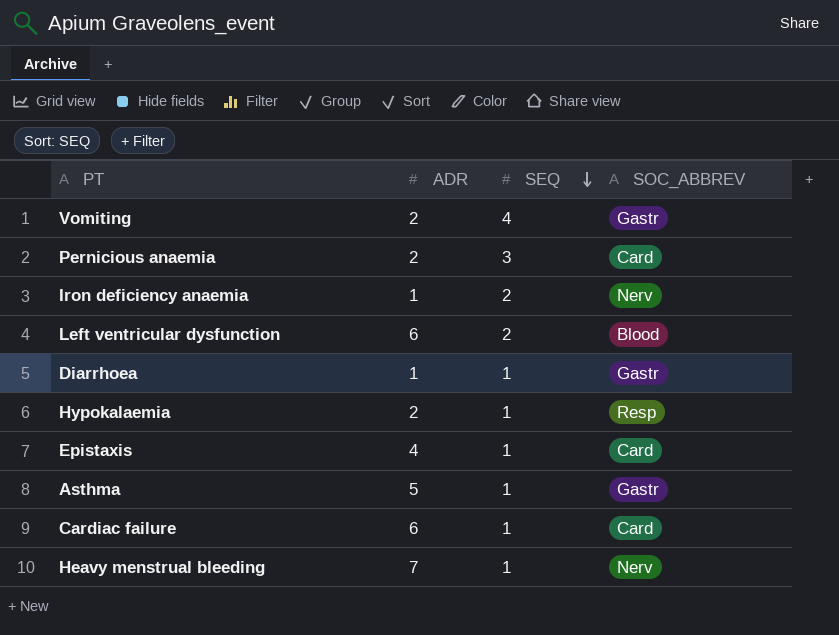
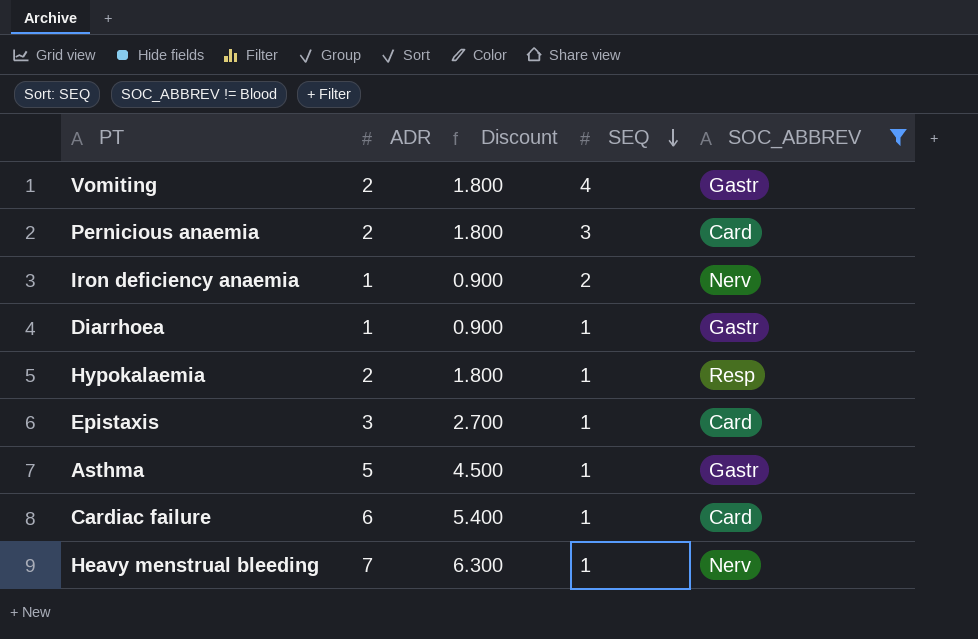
filter: none -> SOC_ABBREV != Blood
column Discount | formula: none -> [ADR] * 0.9
Epistaxis | ADR: 4 -> 3

